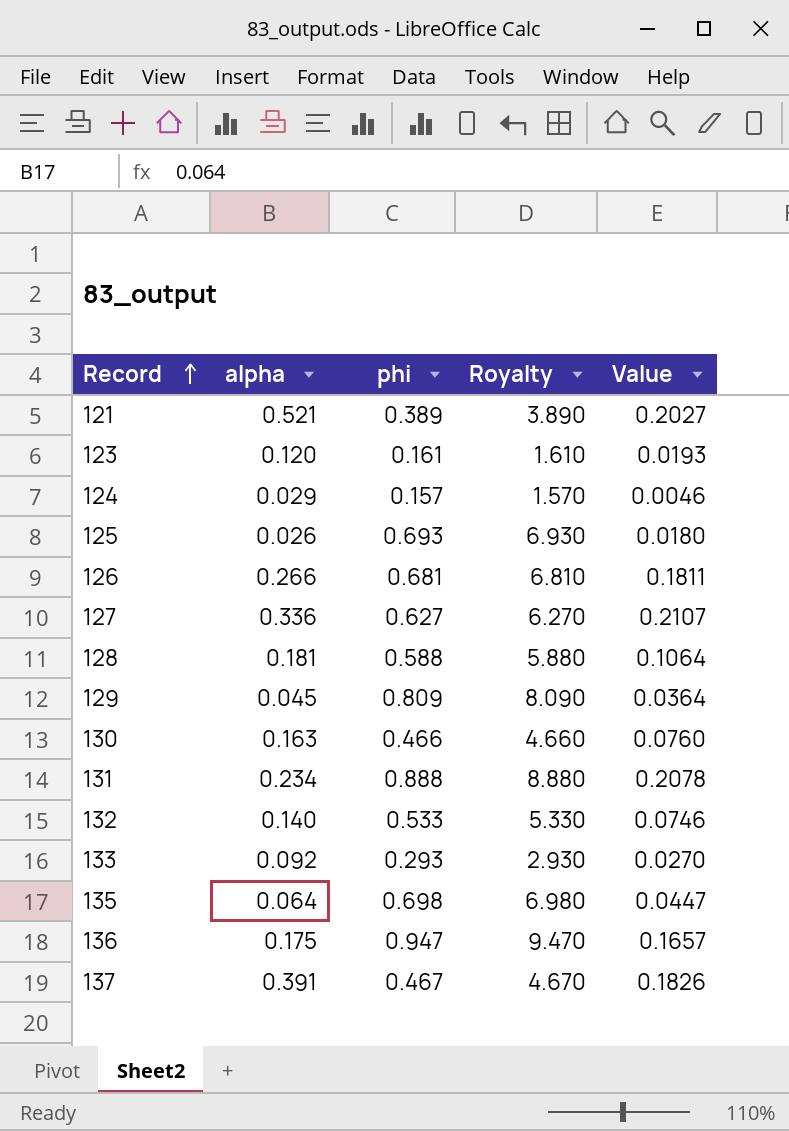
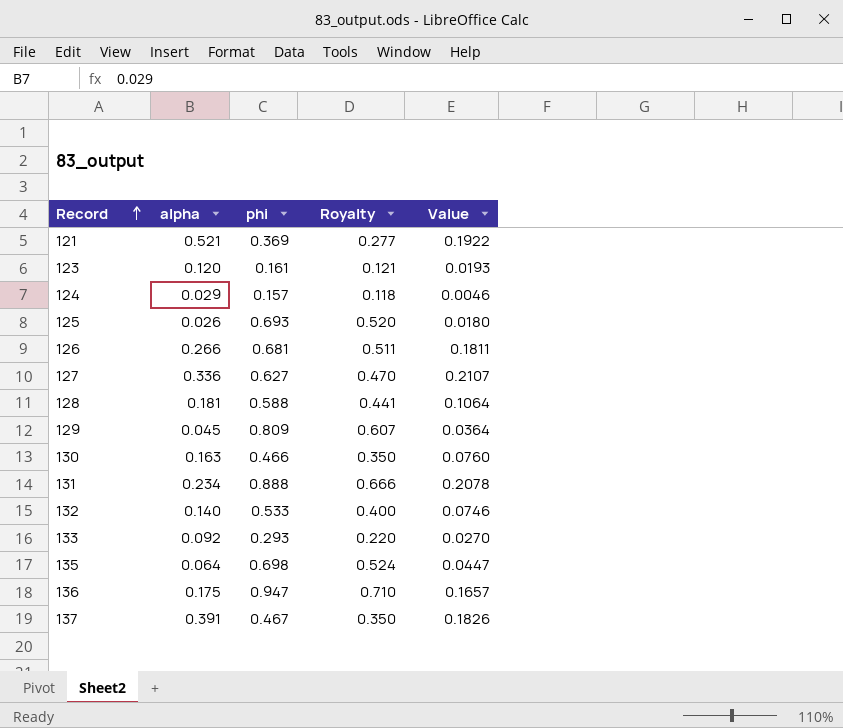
column Royalty | formula: [phi] * 10 -> [phi] * 0.75
121 | phi: 0.389 -> 0.369
121 | Value: 0.2027 -> 0.1922

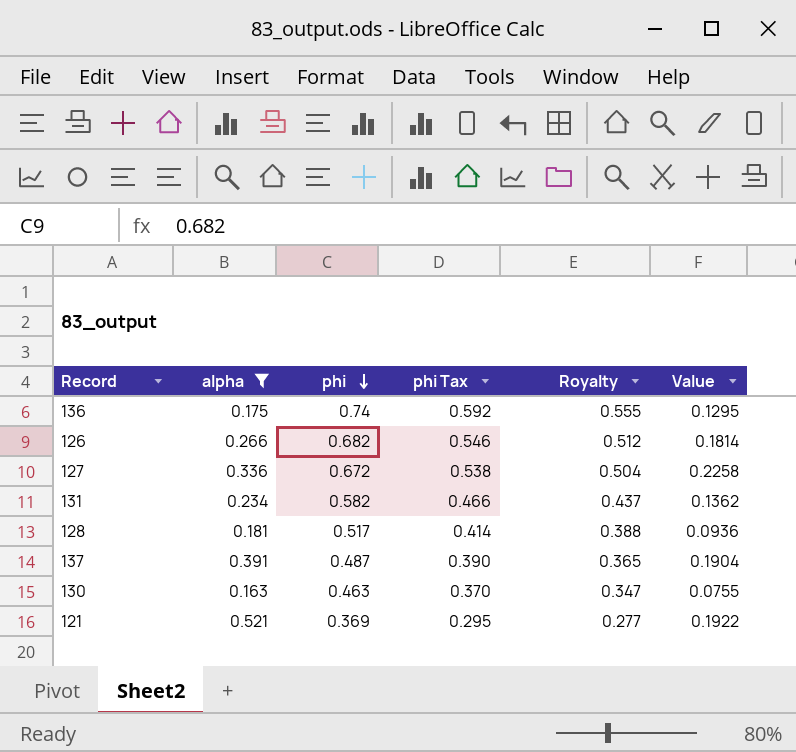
filter: none -> alpha >= 0.163
row order: Record ascending -> phi descending
column phi Tax | formula: none -> [phi] * 0.8
136 | phi: 0.947 -> 0.74
136 | Royalty: 0.710 -> 0.555
136 | Value: 0.1657 -> 0.1295
126 | phi: 0.681 -> 0.682
126 | Royalty: 0.511 -> 0.512
126 | Value: 0.1811 -> 0.1814
127 | phi: 0.627 -> 0.672
127 | Royalty: 0.470 -> 0.504
127 | Value: 0.2107 -> 0.2258
131 | phi: 0.888 -> 0.582
131 | Royalty: 0.666 -> 0.437
131 | Value: 0.2078 -> 0.1362
128 | phi: 0.588 -> 0.517
128 | Royalty: 0.441 -> 0.388
128 | Value: 0.1064 -> 0.0936
137 | phi: 0.467 -> 0.487
137 | Royalty: 0.350 -> 0.365
137 | Value: 0.1826 -> 0.1904
130 | phi: 0.466 -> 0.463
130 | Royalty: 0.350 -> 0.347
130 | Value: 0.0760 -> 0.0755

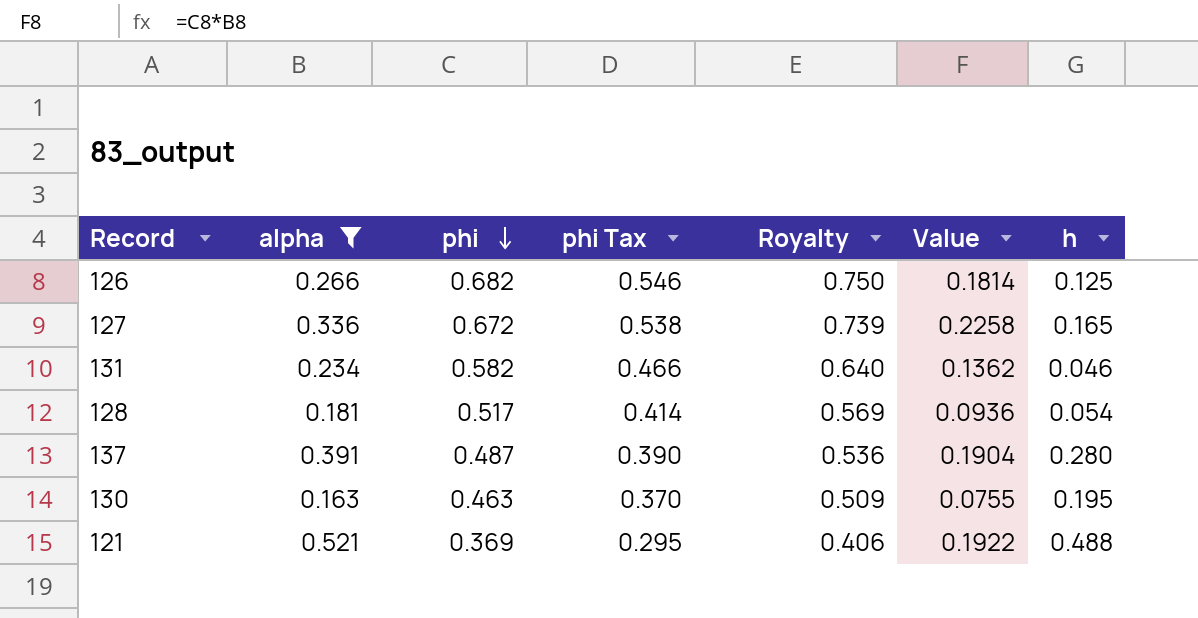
column Royalty | formula: [phi] * 0.75 -> [phi] * 1.1
column h | position: none -> 7
row 136: 0.175 | 0.74 | 0.592 | 0.555 | 0.1295 -> none

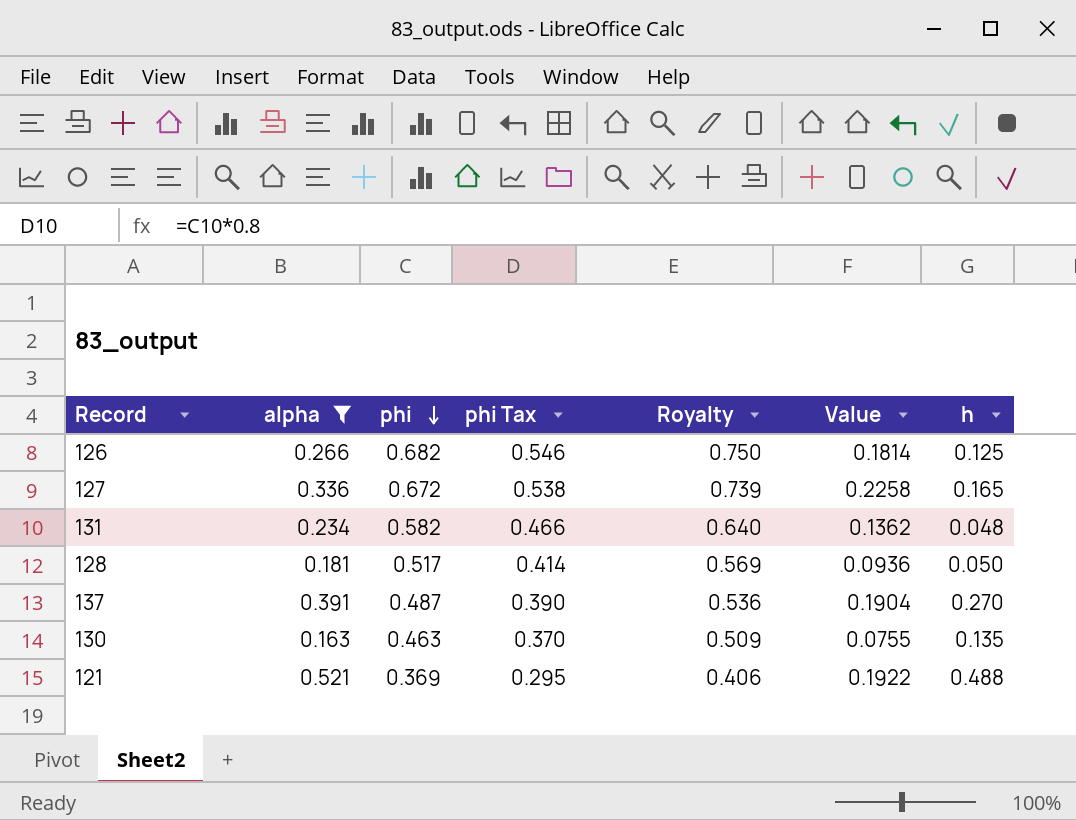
131 | h: 0.046 -> 0.048
128 | h: 0.054 -> 0.050
137 | h: 0.280 -> 0.270
130 | h: 0.195 -> 0.135

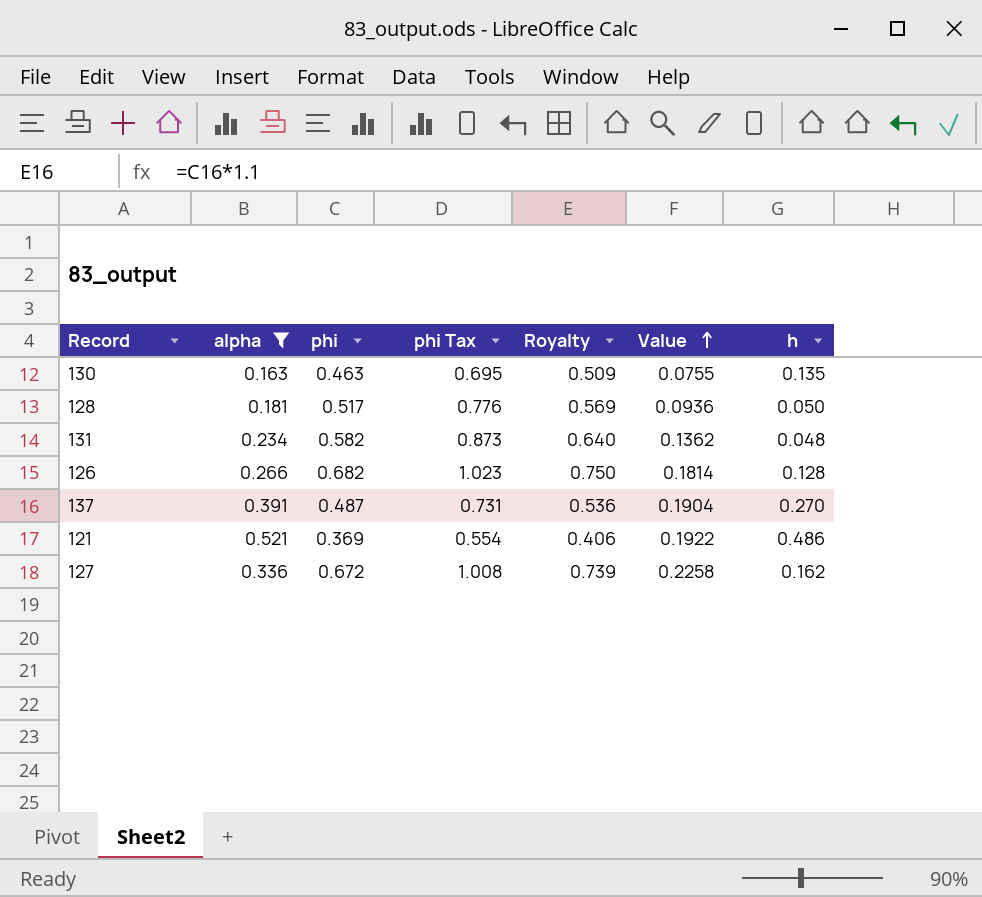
row order: phi descending -> Value ascending
column phi Tax | formula: [phi] * 0.8 -> [phi] * 1.5
126 | h: 0.125 -> 0.128
121 | h: 0.488 -> 0.486
127 | h: 0.165 -> 0.162

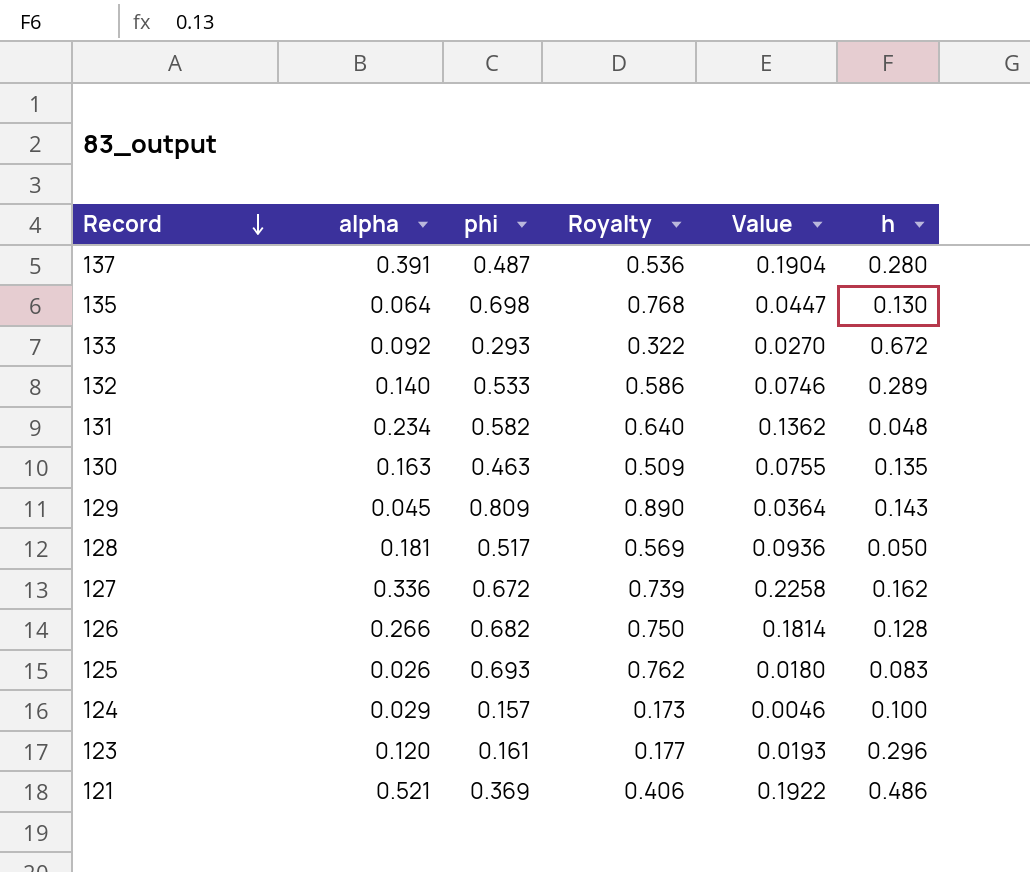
filter: alpha >= 0.163 -> none
row order: Value ascending -> Record descending
column phi Tax | formula: [phi] * 1.5 -> none
137 | h: 0.270 -> 0.280

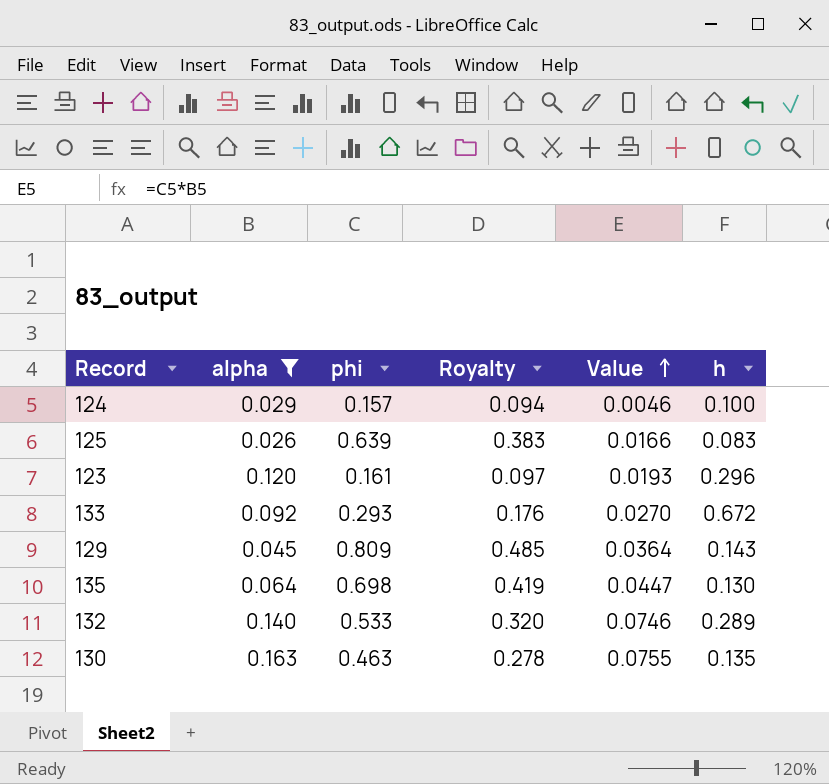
filter: none -> alpha <= 0.163
row order: Record descending -> Value ascending
column Royalty | formula: [phi] * 1.1 -> [phi] * 0.6
125 | phi: 0.693 -> 0.639
125 | Value: 0.0180 -> 0.0166

